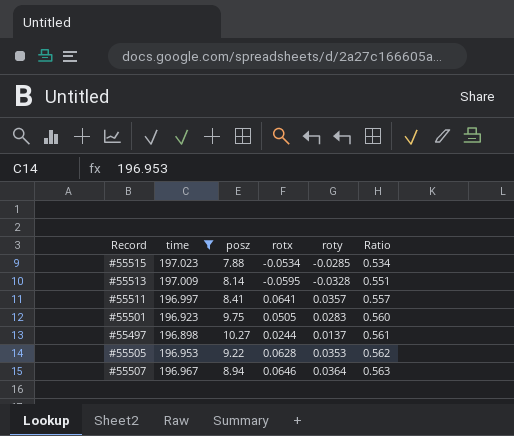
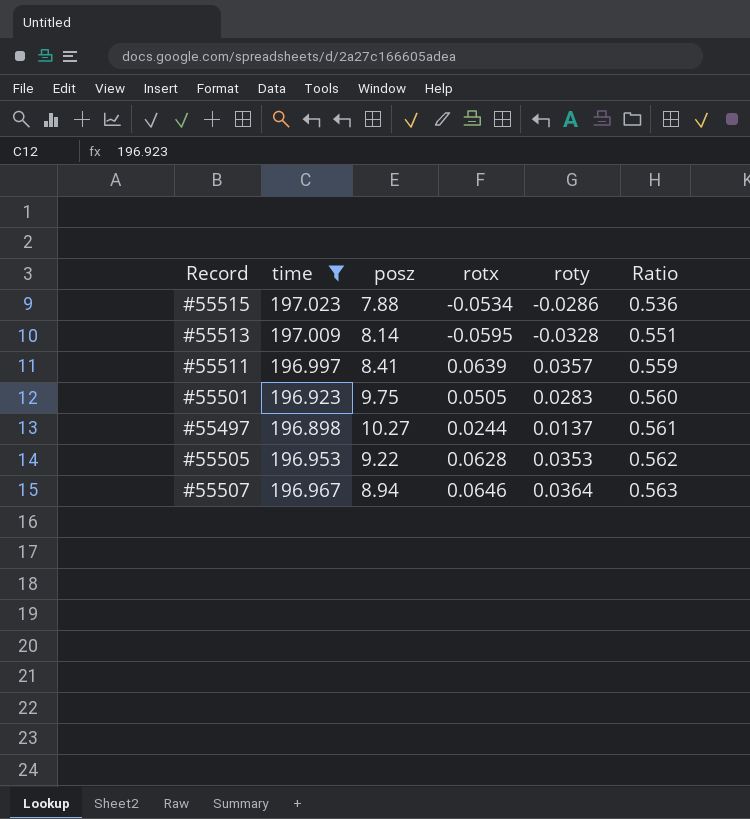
#55515 | roty: -0.0285 -> -0.0286
#55515 | Ratio: 0.534 -> 0.536
#55511 | rotx: 0.0641 -> 0.0639
#55511 | Ratio: 0.557 -> 0.559

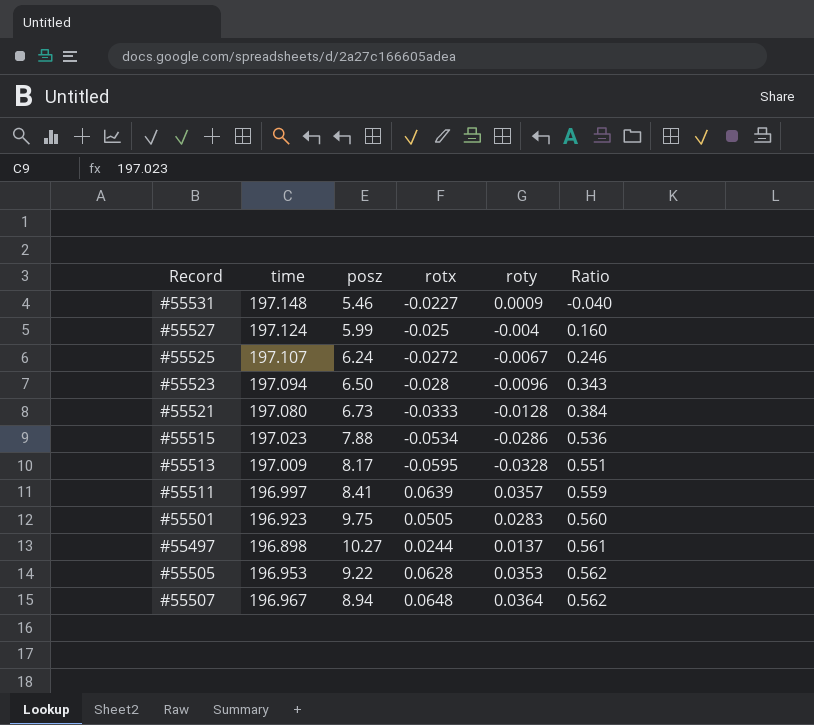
filter: time <= 197.023 -> none
#55513 | posz: 8.14 -> 8.17
#55507 | rotx: 0.0646 -> 0.0648
#55507 | Ratio: 0.563 -> 0.562

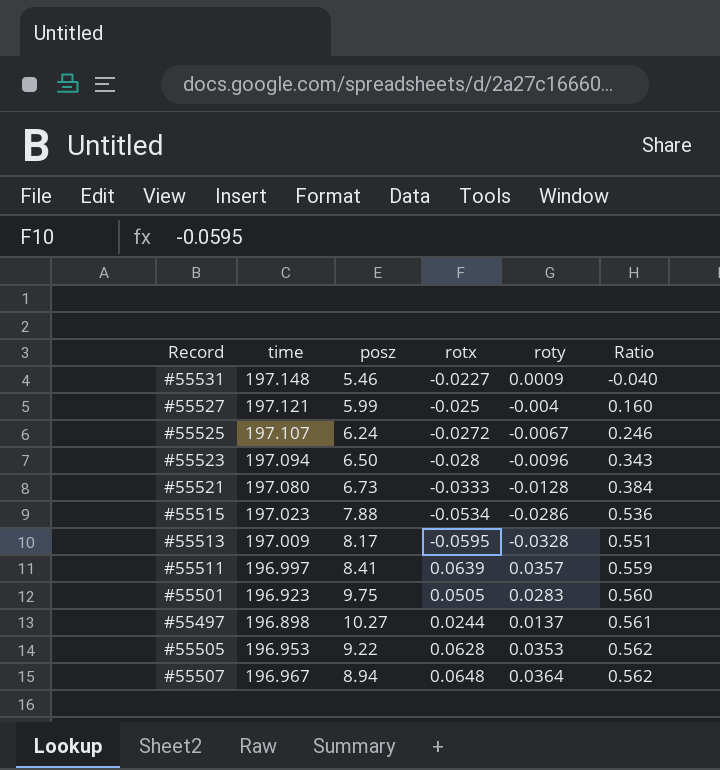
#55527 | time: 197.124 -> 197.121

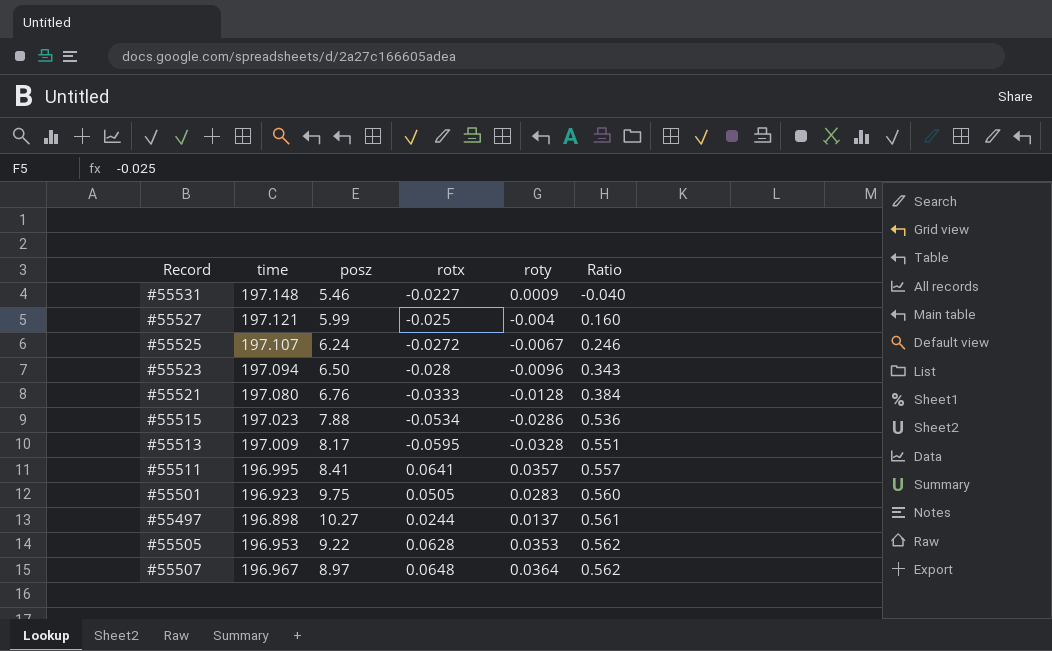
#55521 | posz: 6.73 -> 6.76
#55511 | time: 196.997 -> 196.995
#55511 | rotx: 0.0639 -> 0.0641
#55511 | Ratio: 0.559 -> 0.557
#55507 | posz: 8.94 -> 8.97

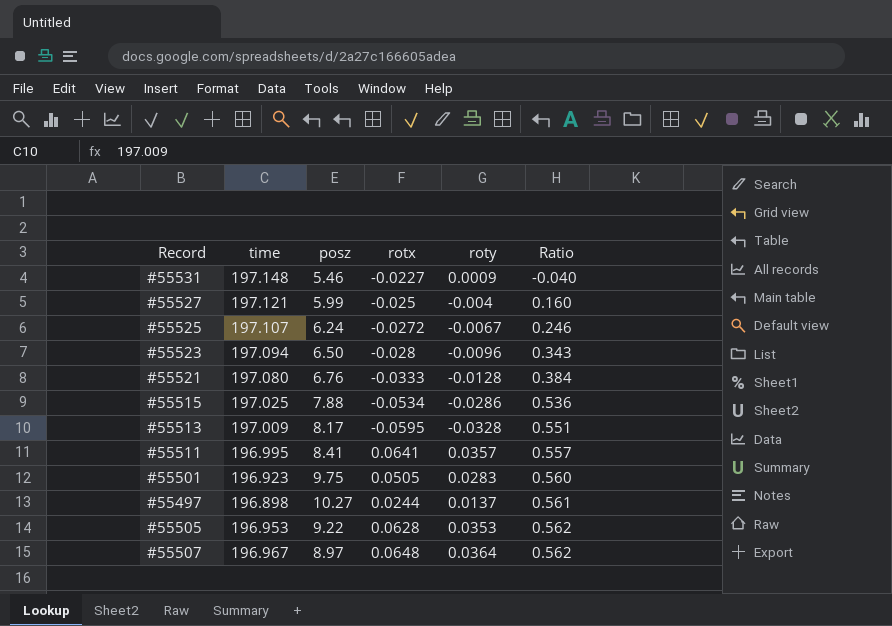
#55515 | time: 197.023 -> 197.025

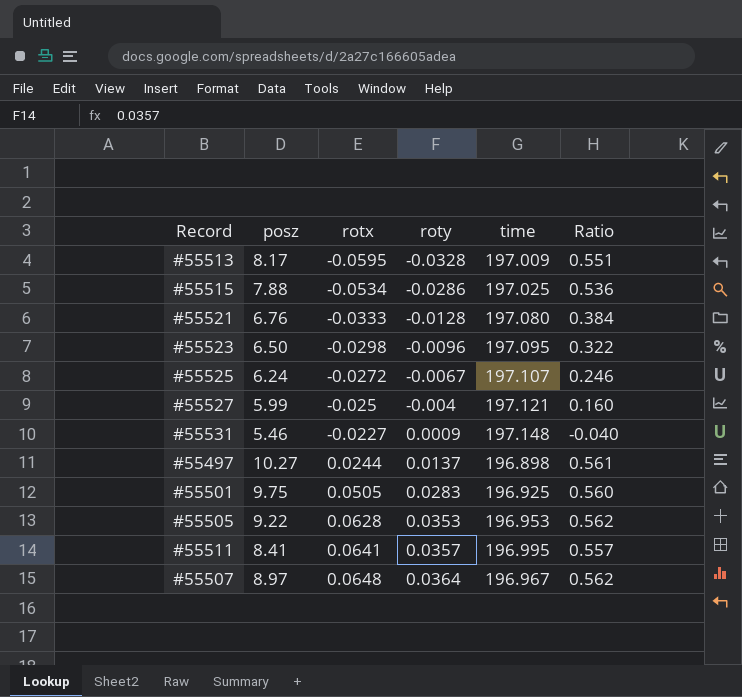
row order: Ratio ascending -> rotx ascending
column time | position: 2 -> 5
#55523 | rotx: -0.028 -> -0.0298
#55523 | time: 197.094 -> 197.095
#55523 | Ratio: 0.343 -> 0.322
#55501 | time: 196.923 -> 196.925

